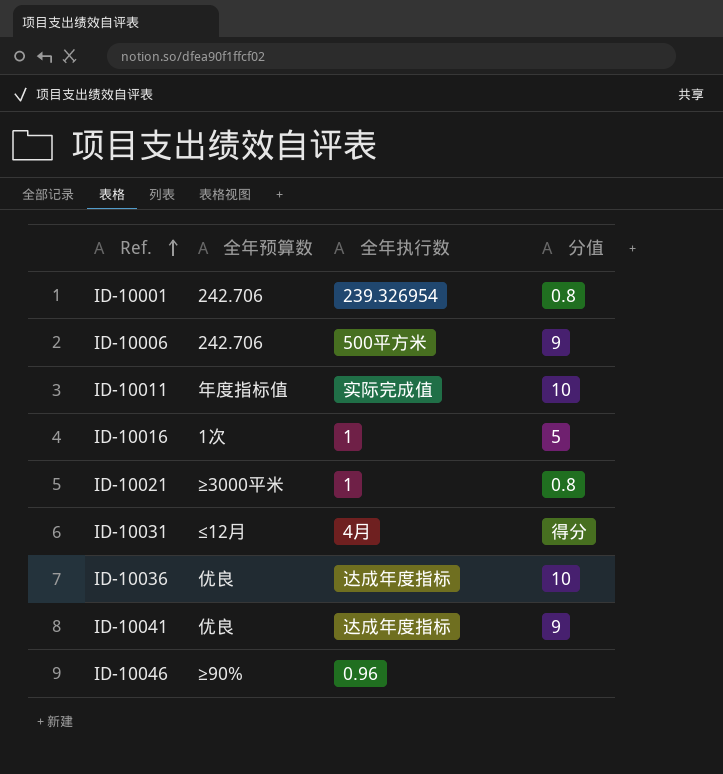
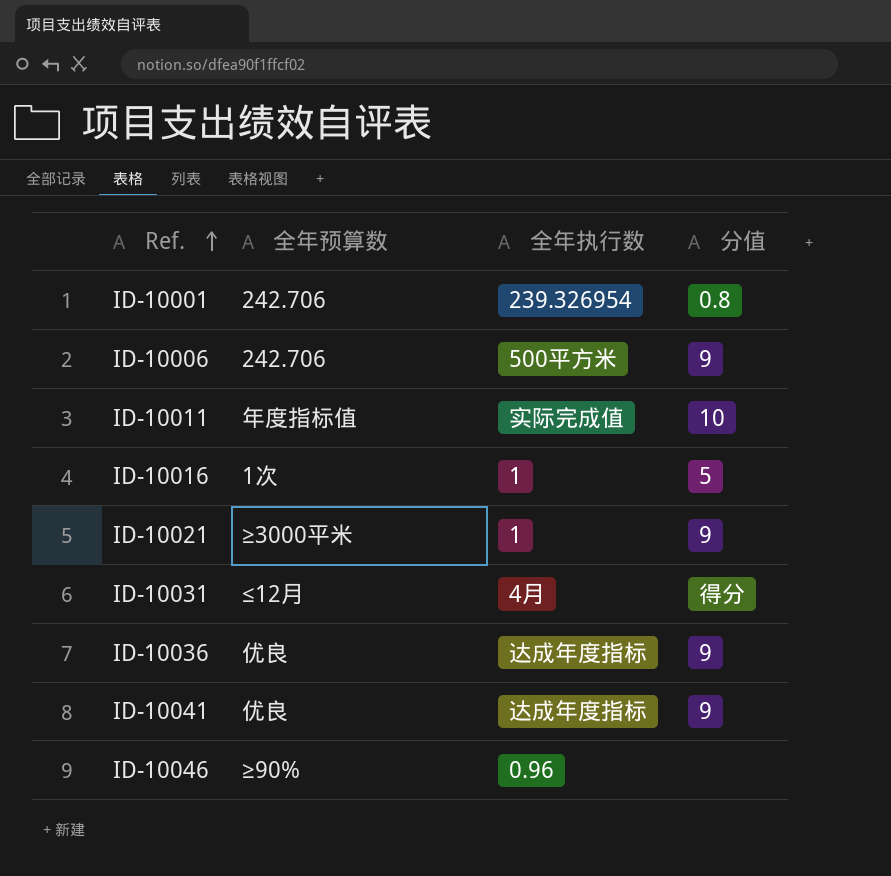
ID-10021 | 分值: 0.8 -> 9
ID-10036 | 分值: 10 -> 9

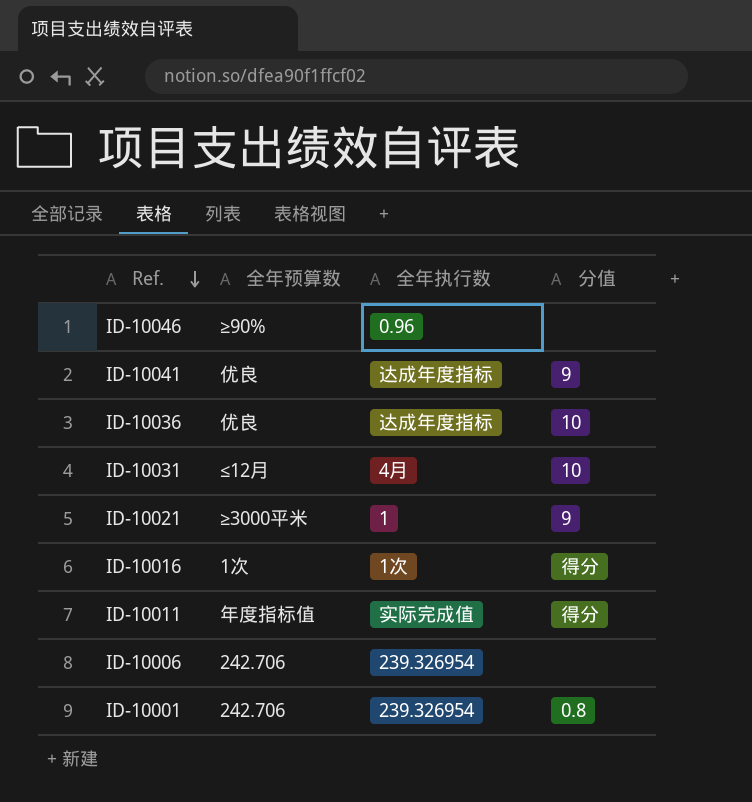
row order: Ref. ascending -> Ref. descending
ID-10036 | 分值: 9 -> 10
ID-10031 | 分值: 得分 -> 10
ID-10016 | 全年执行数: 1 -> 1次
ID-10016 | 分值: 5 -> 得分
ID-10011 | 分值: 10 -> 得分
ID-10006 | 全年执行数: 500平方米 -> 239.326954
ID-10006 | 分值: 9 -> none

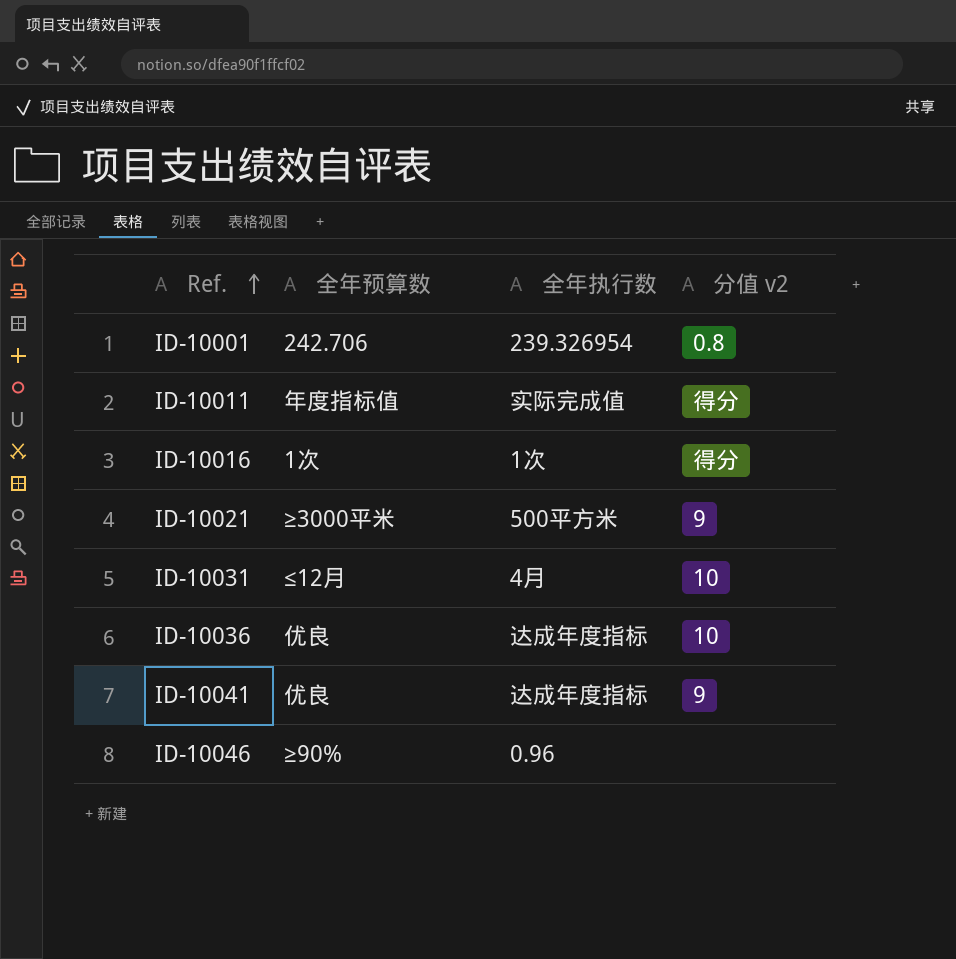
row order: Ref. descending -> Ref. ascending
column name: 分值 -> 分值 v2
row ID-10006: 242.706 | 239.326954 | none -> none
ID-10021 | 全年执行数: 1 -> 500平方米

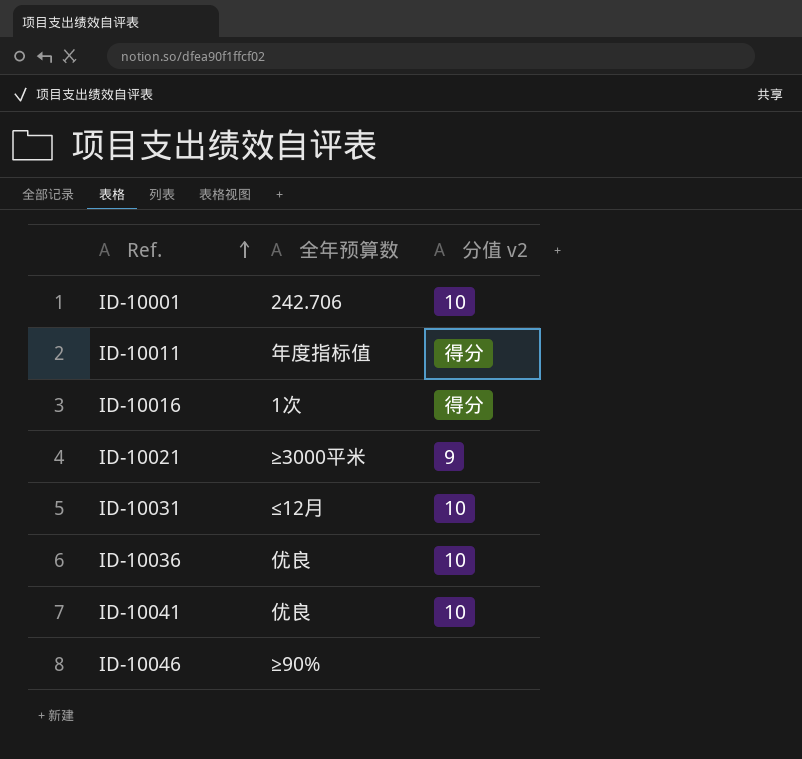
column 全年执行数 | position: 3 -> none
ID-10001 | 分值 v2: 0.8 -> 10
ID-10041 | 分值 v2: 9 -> 10

